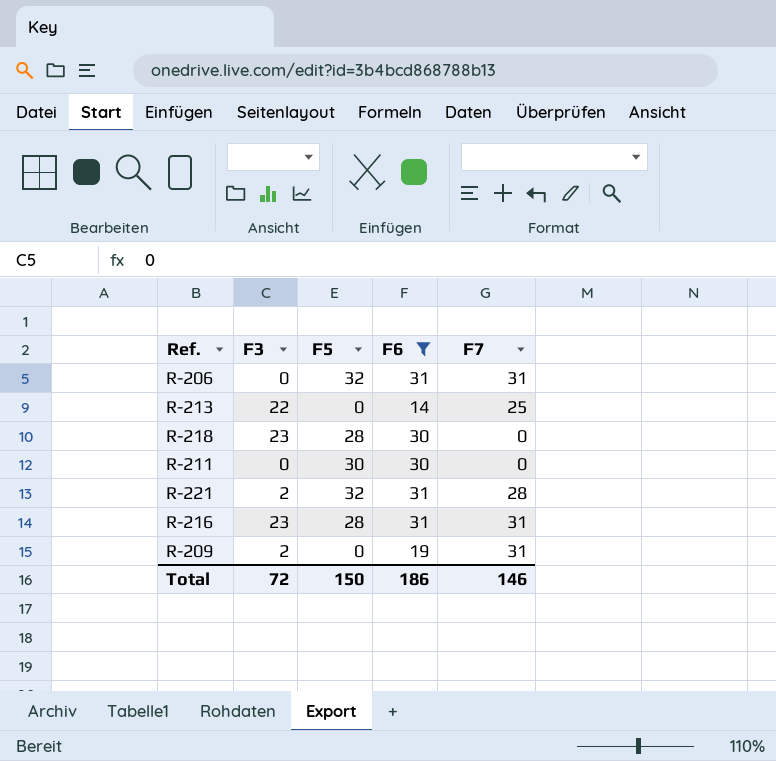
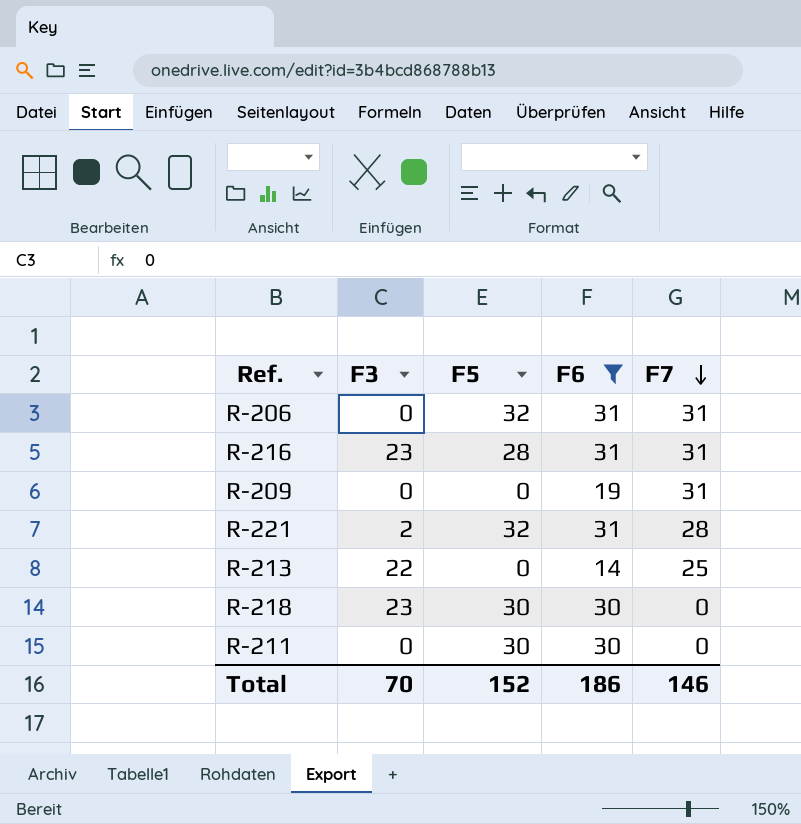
row order: none -> F7 descending
R-209 | F3: 2 -> 0
R-218 | F5: 28 -> 30
Total | F3: 72 -> 70
Total | F5: 150 -> 152

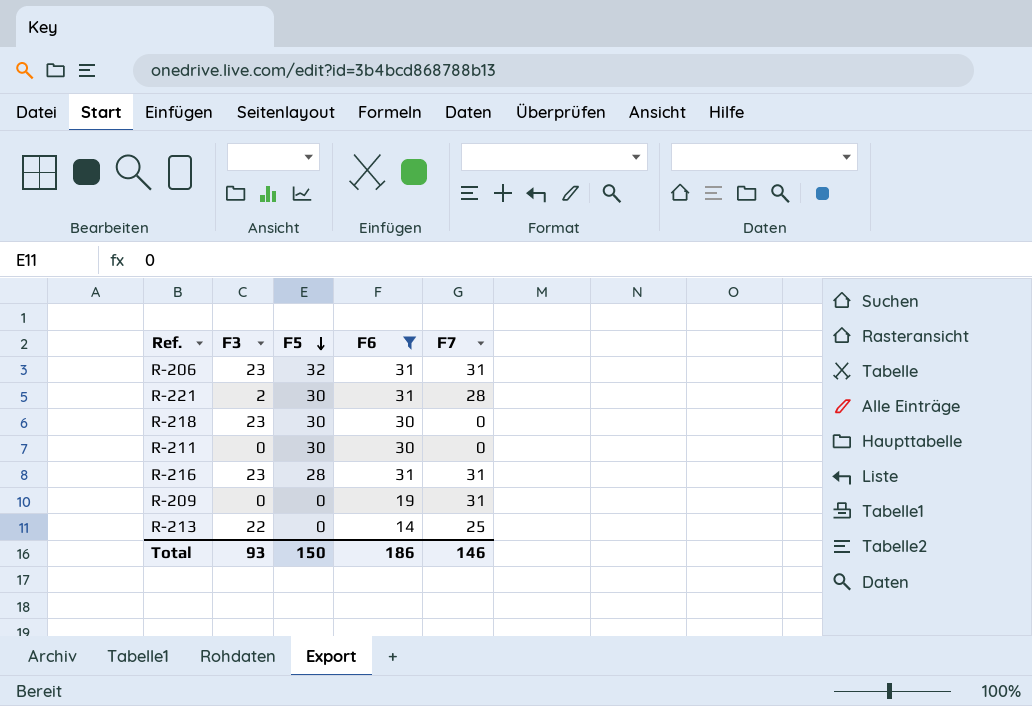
row order: F7 descending -> F5 descending
R-206 | F3: 0 -> 23
R-221 | F5: 32 -> 30
Total | F3: 70 -> 93
Total | F5: 152 -> 150

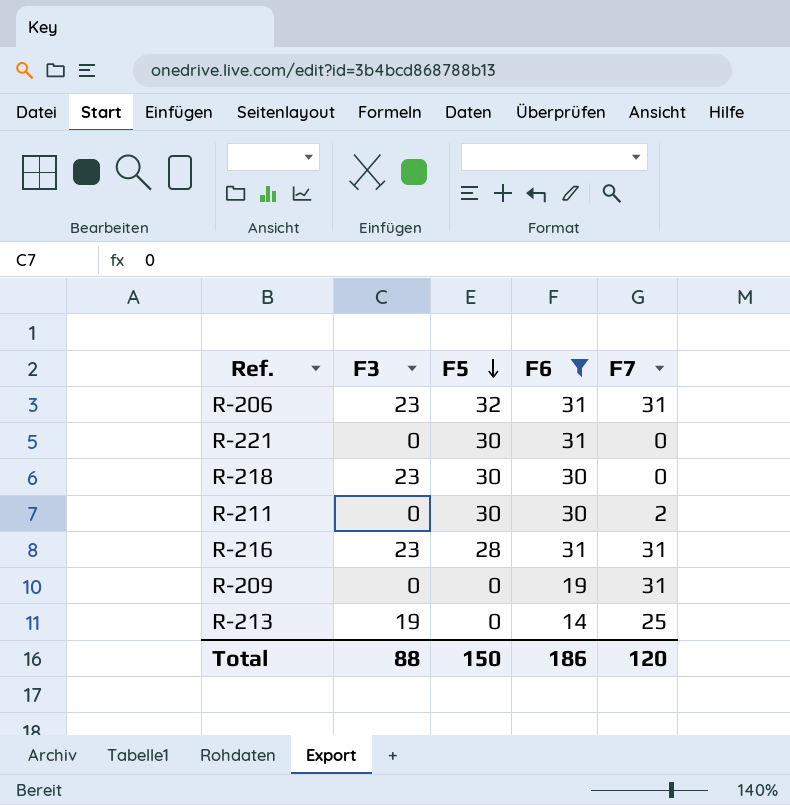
R-221 | F3: 2 -> 0
R-221 | F7: 28 -> 0
R-211 | F7: 0 -> 2
R-213 | F3: 22 -> 19
Total | F3: 93 -> 88
Total | F7: 146 -> 120

